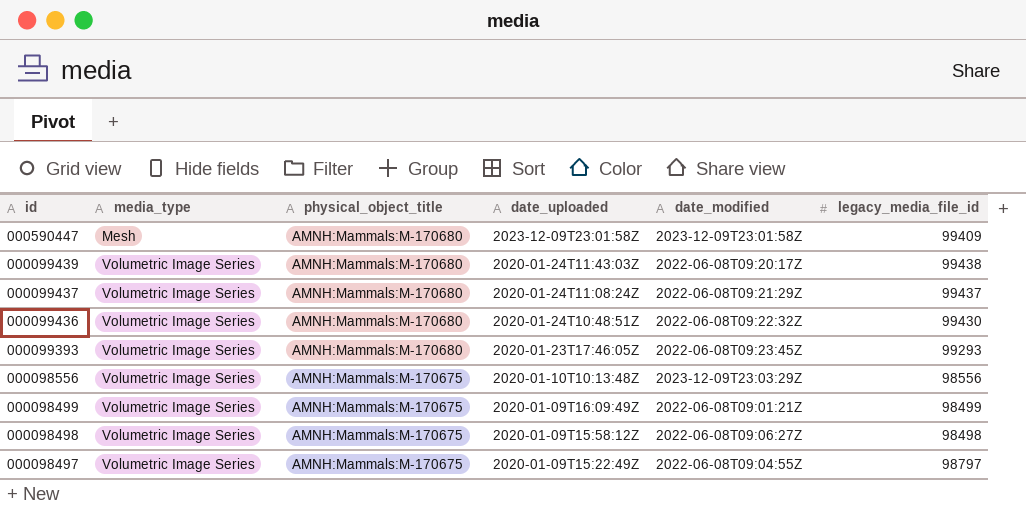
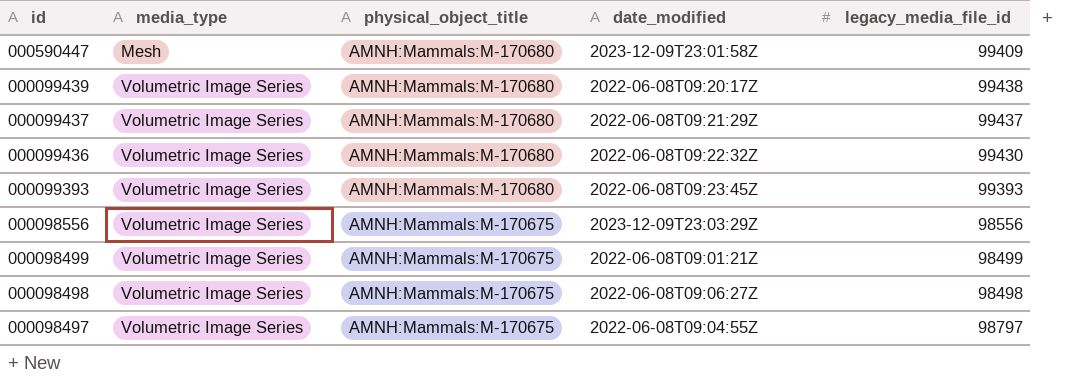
column date_uploaded | position: 4 -> none
000099393 | legacy_media_file_id: 99293 -> 99393

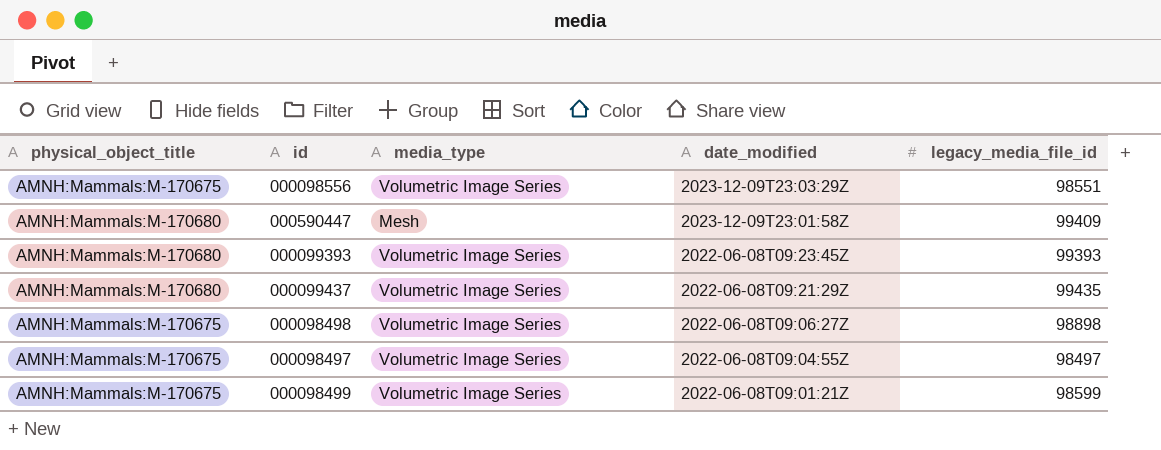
row order: id descending -> date_modified descending
column physical_object_title | position: 3 -> 1
row 000099439: Volumetric Image Series | AMNH:Mammals:M-170680 | 2022-06-08T09:20:17Z | 99438 -> none
row 000099436: Volumetric Image Series | AMNH:Mammals:M-170680 | 2022-06-08T09:22:32Z | 99430 -> none
000098556 | legacy_media_file_id: 98556 -> 98551
000099437 | legacy_media_file_id: 99437 -> 99435
000098498 | legacy_media_file_id: 98498 -> 98898
000098497 | legacy_media_file_id: 98797 -> 98497
000098499 | legacy_media_file_id: 98499 -> 98599

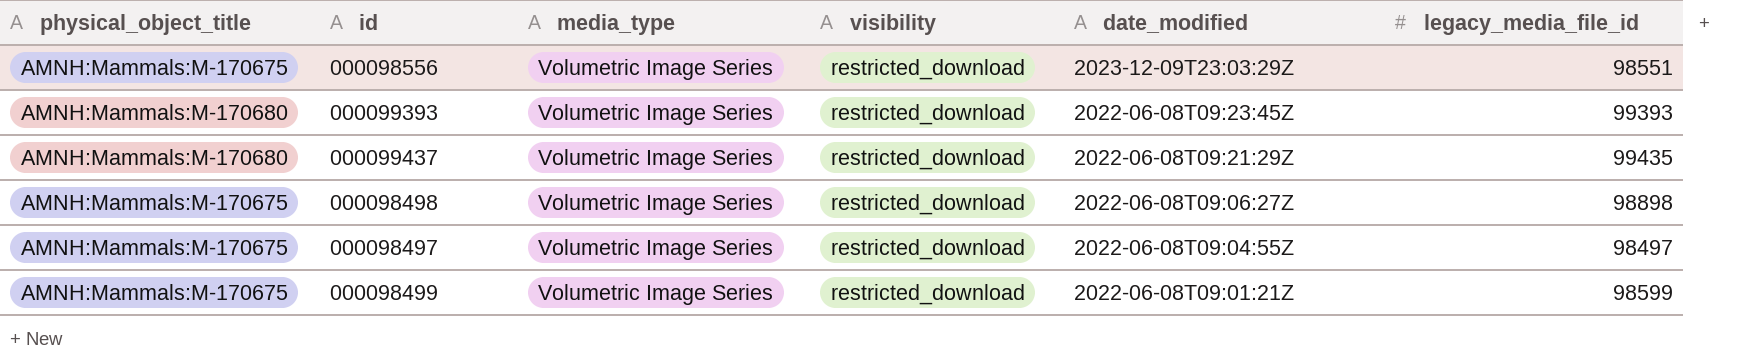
column visibility | position: none -> 4
row 000590447: AMNH:Mammals:M-170680 | Mesh | 2023-12-09T23:01:58Z | 99409 -> none

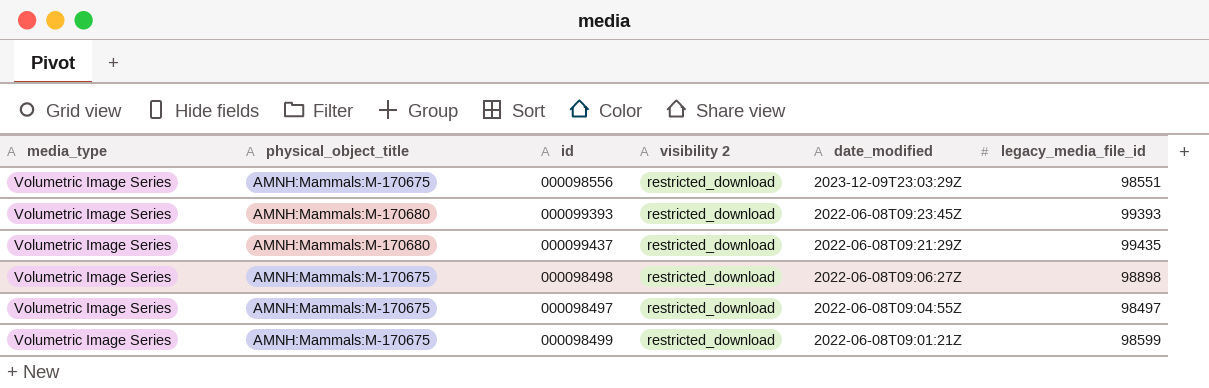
column media_type | position: 3 -> 1
column name: visibility -> visibility 2

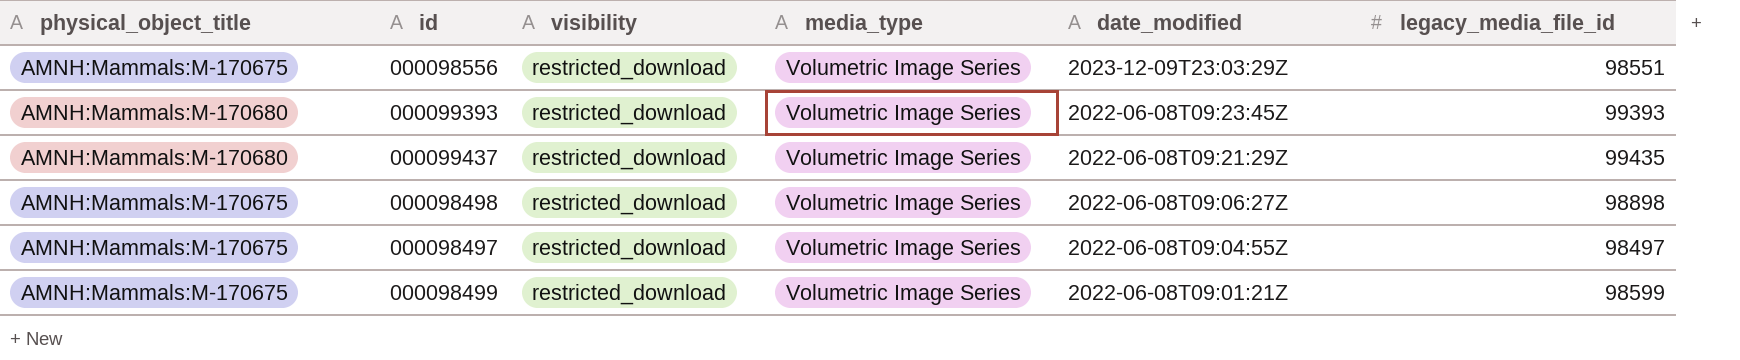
column name: visibility 2 -> visibility
column media_type | position: 1 -> 4

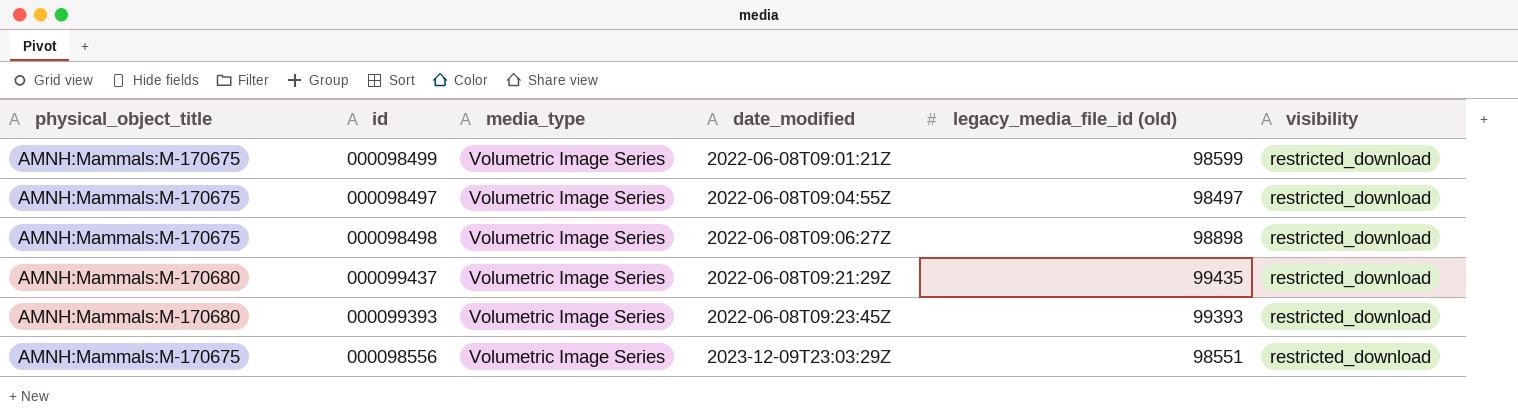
row order: date_modified descending -> date_modified ascending
column name: legacy_media_file_id -> legacy_media_file_id (old)
column visibility | position: 3 -> 6

